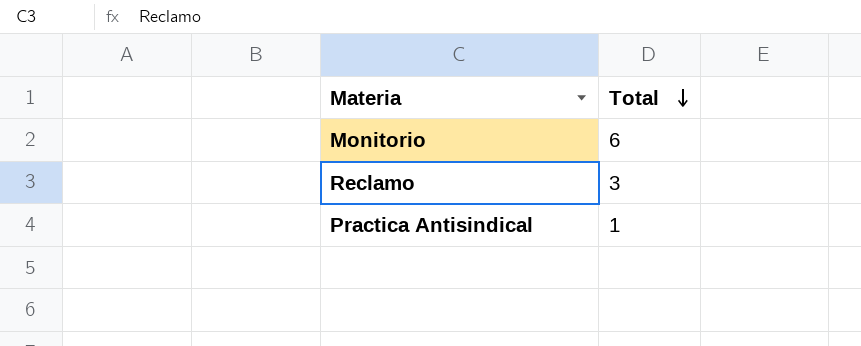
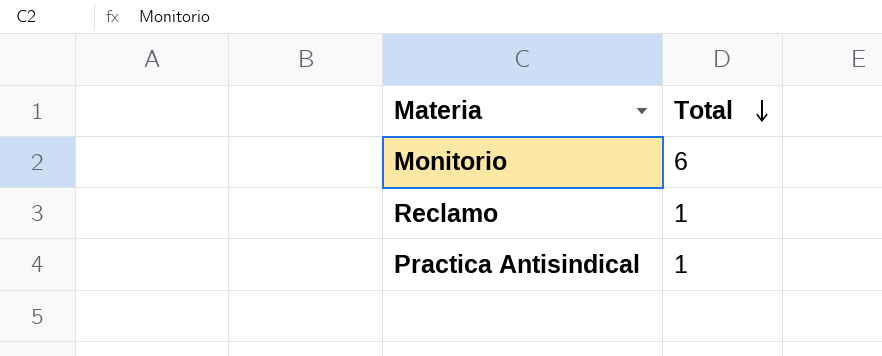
Reclamo | Total: 3 -> 1

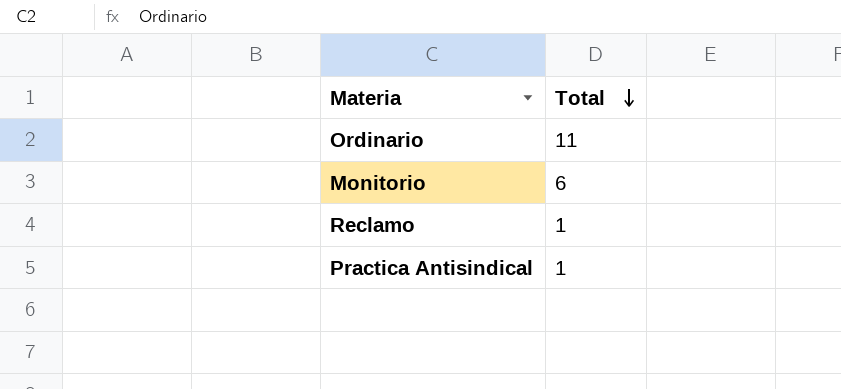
row Ordinario: none -> 11

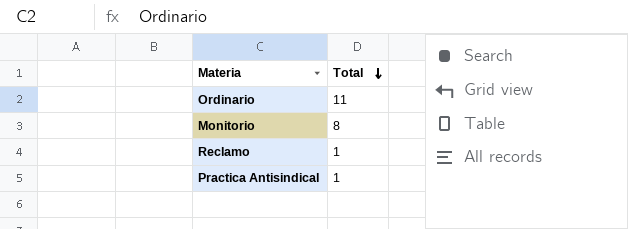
Monitorio | Total: 6 -> 8

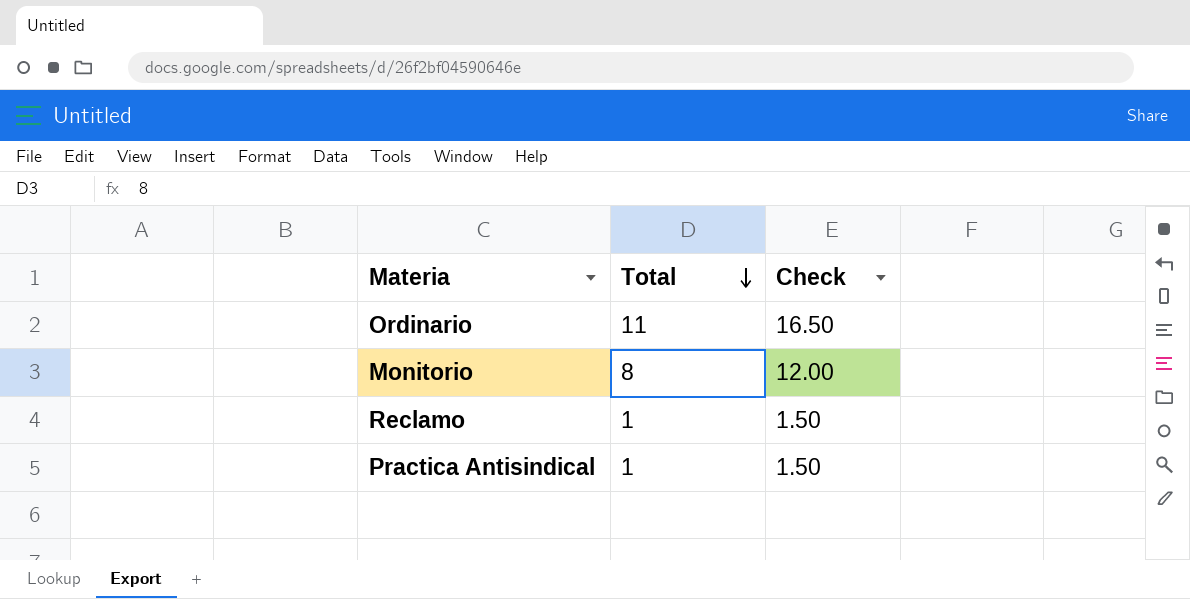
column Check | formula: none -> [Total] * 1.5

